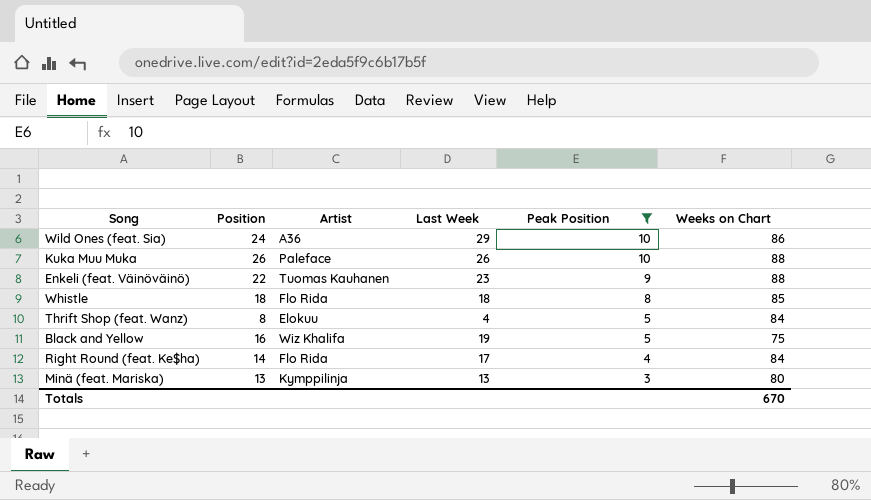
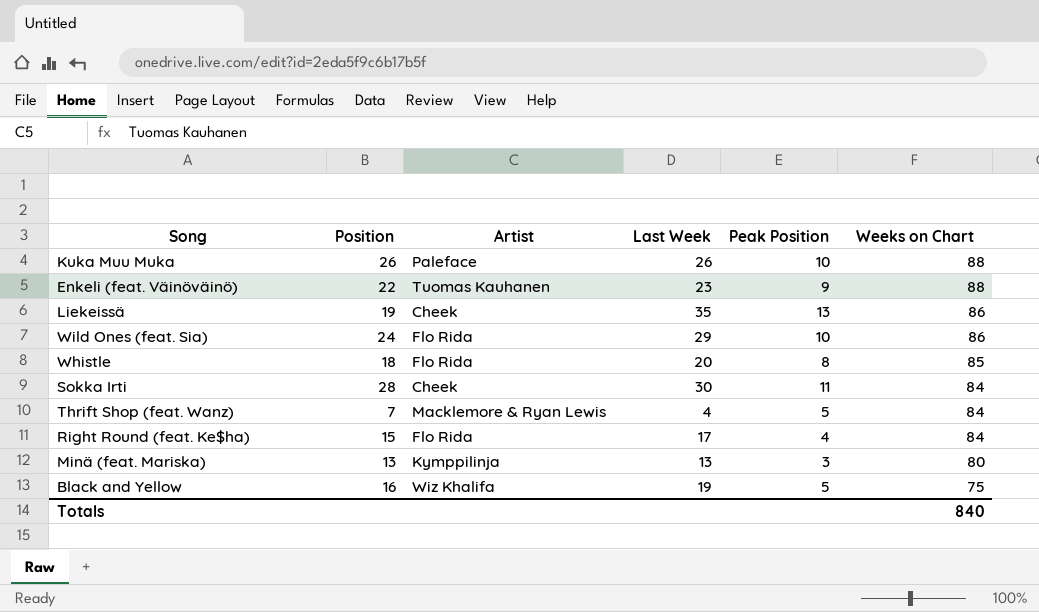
filter: Peak Position <= 10 -> none
row order: Peak Position descending -> Weeks on Chart descending
Wild Ones (feat. Sia) | Artist: A36 -> Flo Rida
Whistle | Last Week: 18 -> 20
Thrift Shop (feat. Wanz) | Position: 8 -> 7
Thrift Shop (feat. Wanz) | Artist: Elokuu -> Macklemore & Ryan Lewis
Right Round (feat. Ke$ha) | Position: 14 -> 15
Totals | Weeks on Chart: 670 -> 840

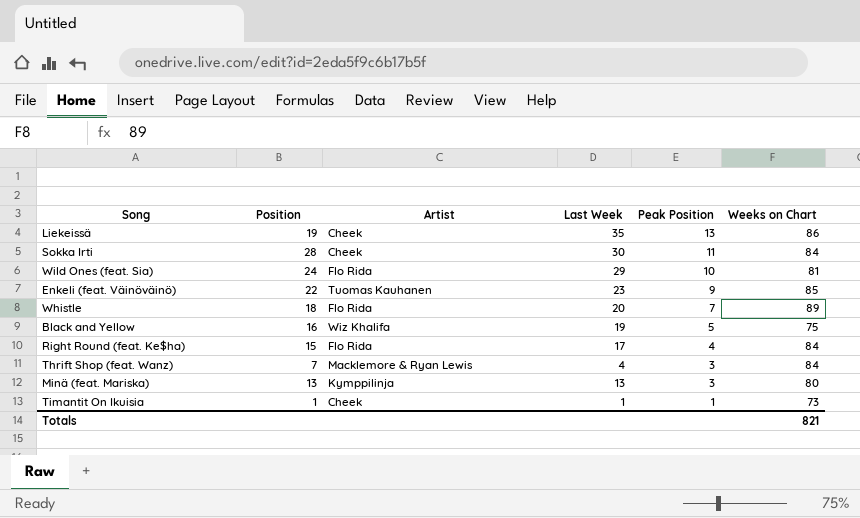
row order: Weeks on Chart descending -> Peak Position descending
row Kuka Muu Muka: 26 | Paleface | 26 | 10 | 88 -> none
Wild Ones (feat. Sia) | Weeks on Chart: 86 -> 81
Enkeli (feat. Väinöväinö) | Weeks on Chart: 88 -> 85
Whistle | Peak Position: 8 -> 7
Whistle | Weeks on Chart: 85 -> 89
Thrift Shop (feat. Wanz) | Peak Position: 5 -> 3
row Timantit On Ikuisia: none -> 1 | Cheek | 1 | 1 | 73
Totals | Weeks on Chart: 840 -> 821

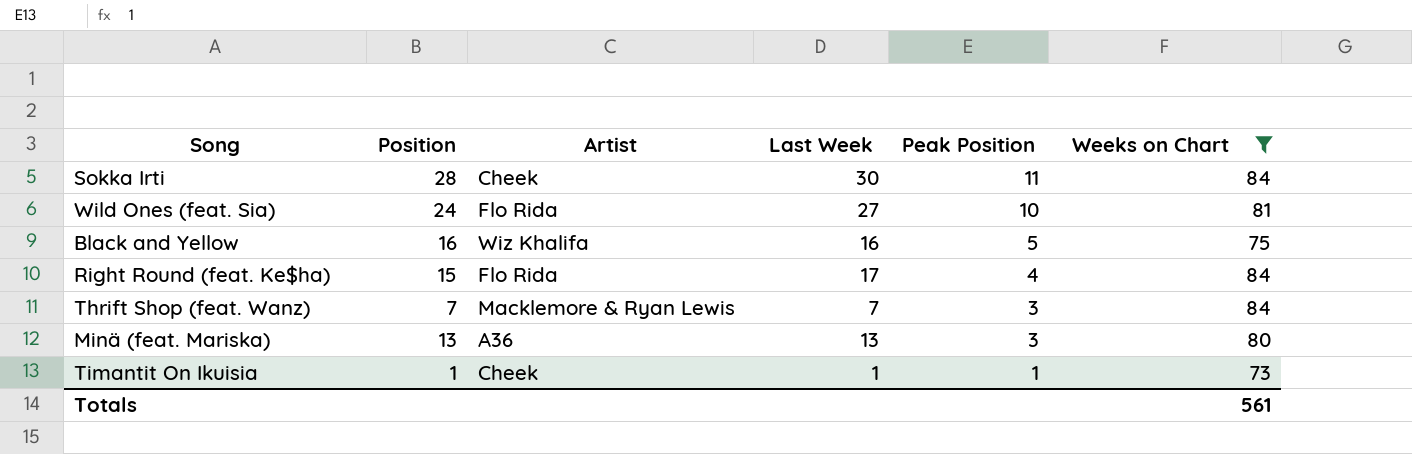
filter: none -> Weeks on Chart <= 84
Wild Ones (feat. Sia) | Last Week: 29 -> 27
Black and Yellow | Last Week: 19 -> 16
Thrift Shop (feat. Wanz) | Last Week: 4 -> 7
Minä (feat. Mariska) | Artist: Kymppilinja -> A36
Totals | Weeks on Chart: 821 -> 561

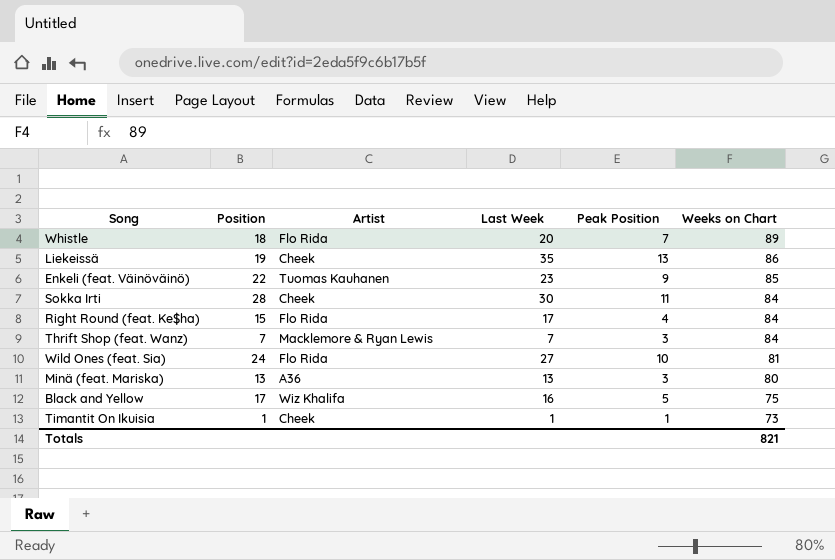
filter: Weeks on Chart <= 84 -> none
row order: Peak Position descending -> Weeks on Chart descending
Black and Yellow | Position: 16 -> 17
Totals | Weeks on Chart: 561 -> 821

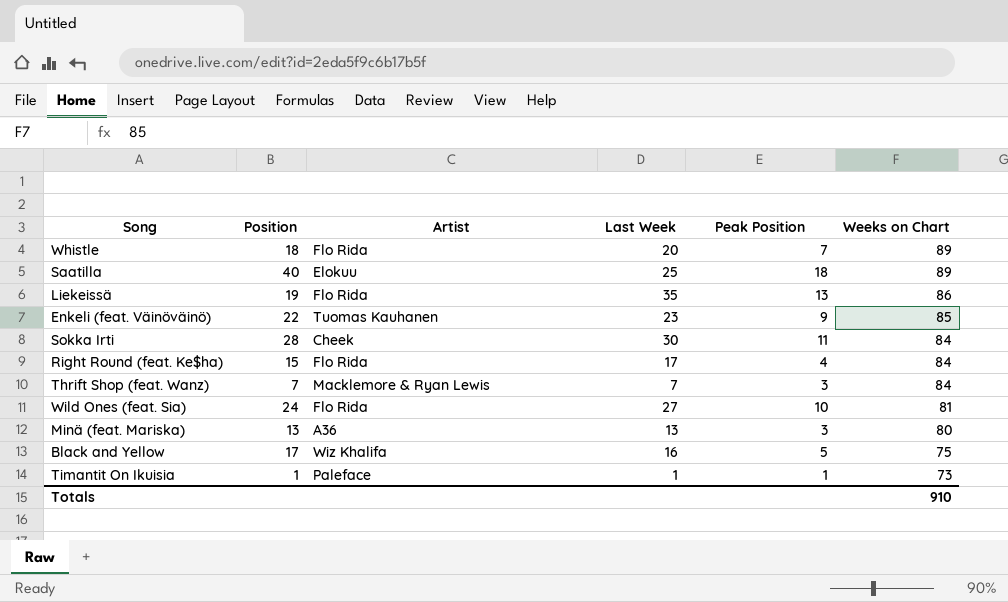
row Saatilla: none -> 40 | Elokuu | 25 | 18 | 89
Liekeissä | Artist: Cheek -> Flo Rida
Timantit On Ikuisia | Artist: Cheek -> Paleface
Totals | Weeks on Chart: 821 -> 910

